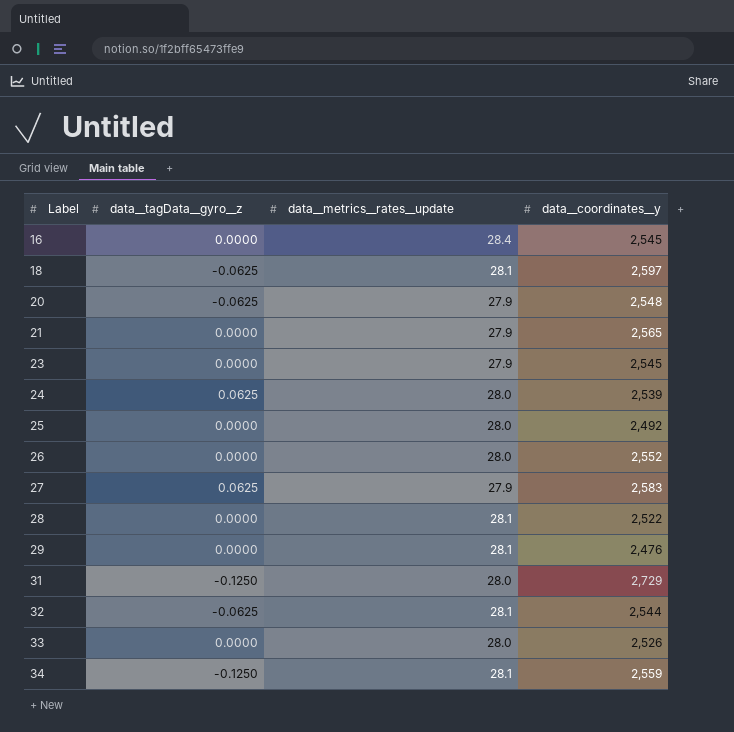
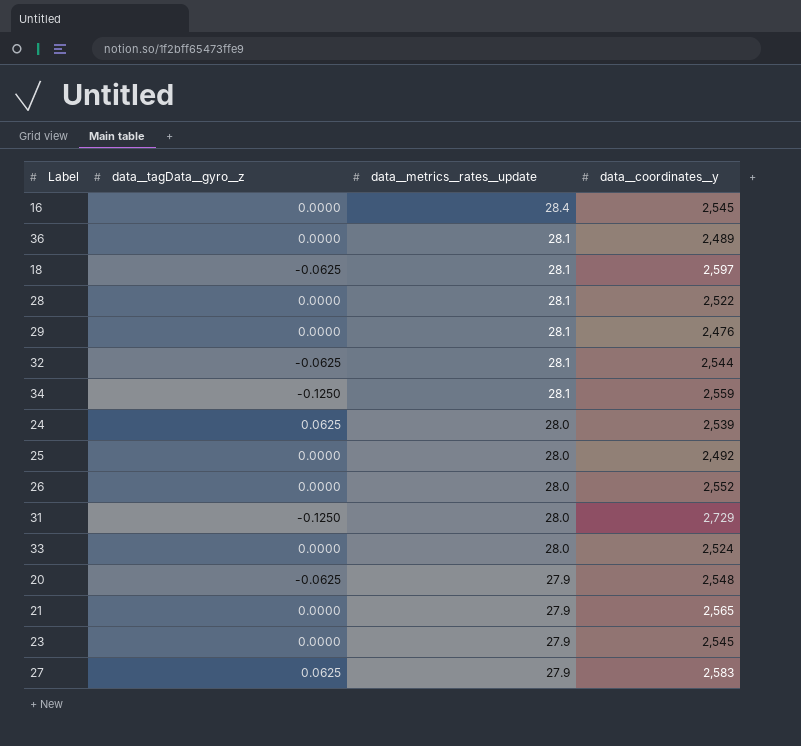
row order: Label ascending -> data__metrics__rates__update descending
row 36: none -> 0.0000 | 28.1 | 2,489
33 | data__coordinates__y: 2,526 -> 2,524

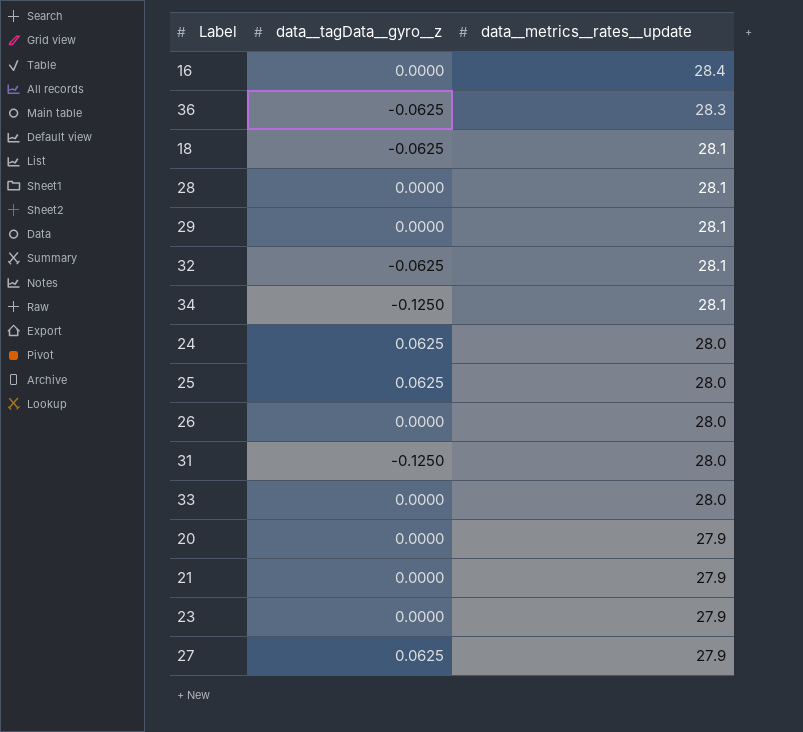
column data__coordinates__y | position: 4 -> none
36 | data__tagData__gyro__z: 0.0000 -> -0.0625
36 | data__metrics__rates__update: 28.1 -> 28.3
25 | data__tagData__gyro__z: 0.0000 -> 0.0625
20 | data__tagData__gyro__z: -0.0625 -> 0.0000

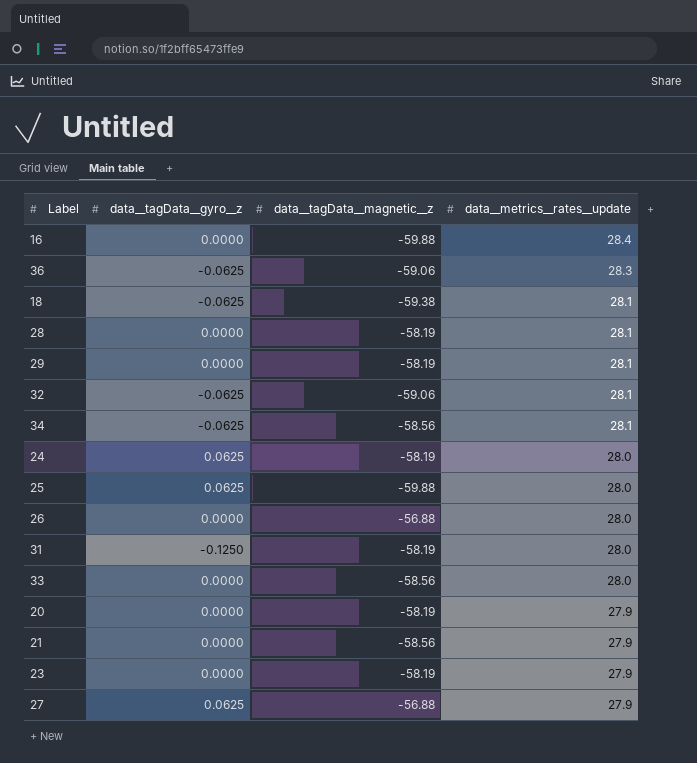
column data__tagData__magnetic__z | position: none -> 3
34 | data__tagData__gyro__z: -0.1250 -> -0.0625

